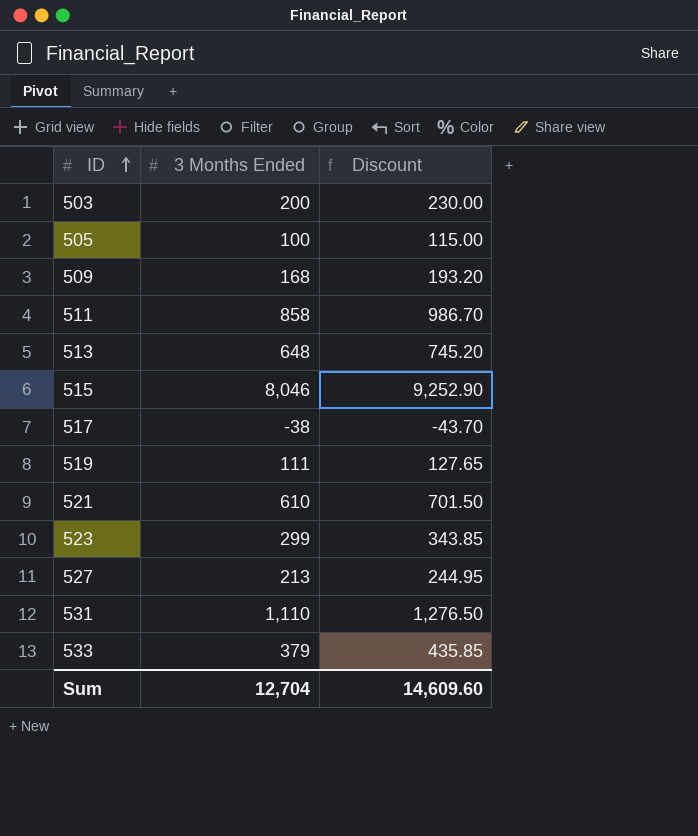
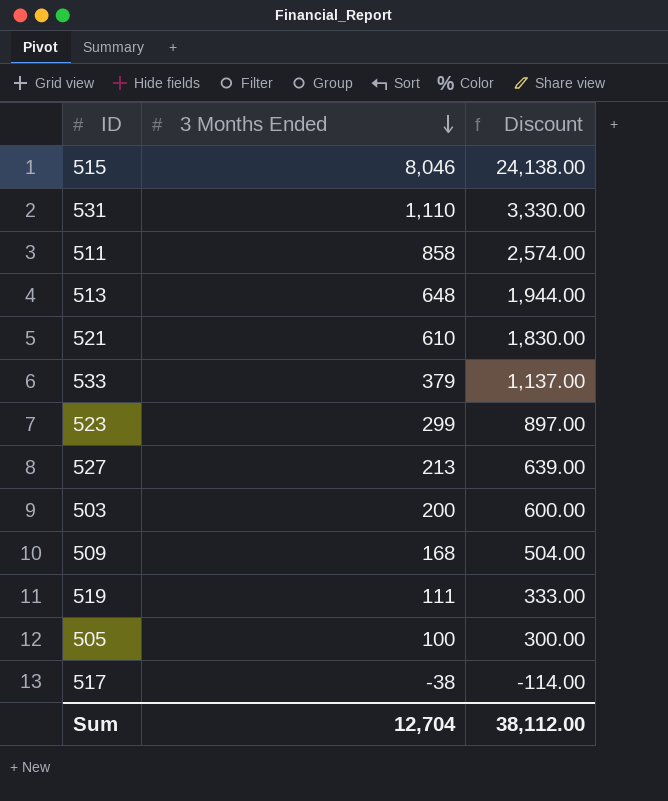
row order: ID ascending -> 3 Months Ended descending
column Discount | formula: [3 Months Ended] * 1.15 -> [3 Months Ended] * 3
Sum | Discount: 14,609.60 -> 38,112.00

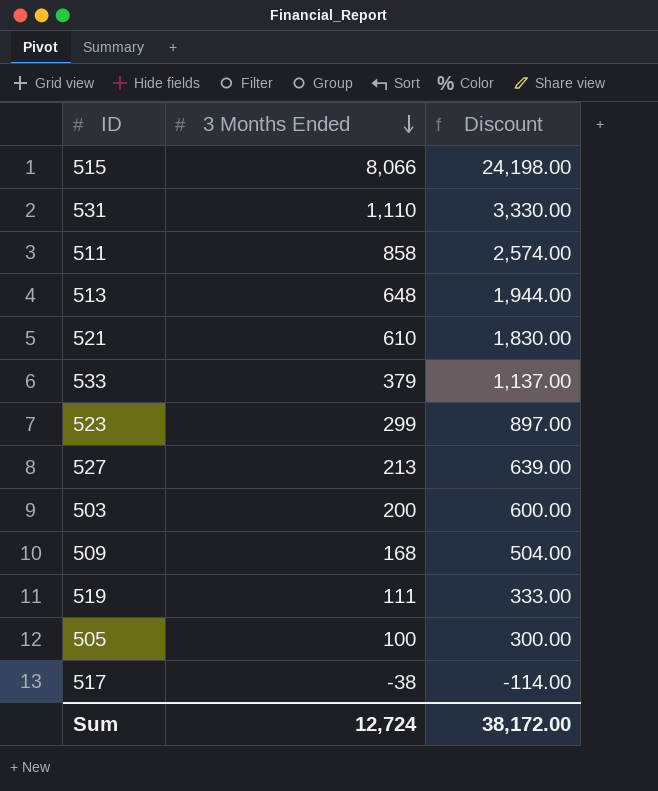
515 | 3 Months Ended: 8,046 -> 8,066
515 | Discount: 24,138.00 -> 24,198.00
Sum | 3 Months Ended: 12,704 -> 12,724
Sum | Discount: 38,112.00 -> 38,172.00

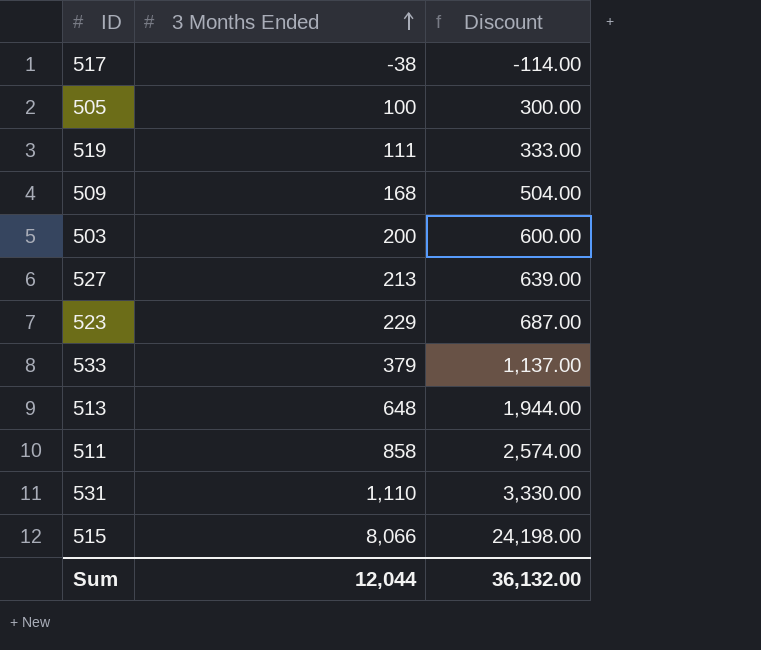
row order: 3 Months Ended descending -> 3 Months Ended ascending
row 521: 610 | 1,830.00 -> none
523 | 3 Months Ended: 299 -> 229
523 | Discount: 897.00 -> 687.00
Sum | 3 Months Ended: 12,724 -> 12,044
Sum | Discount: 38,172.00 -> 36,132.00

